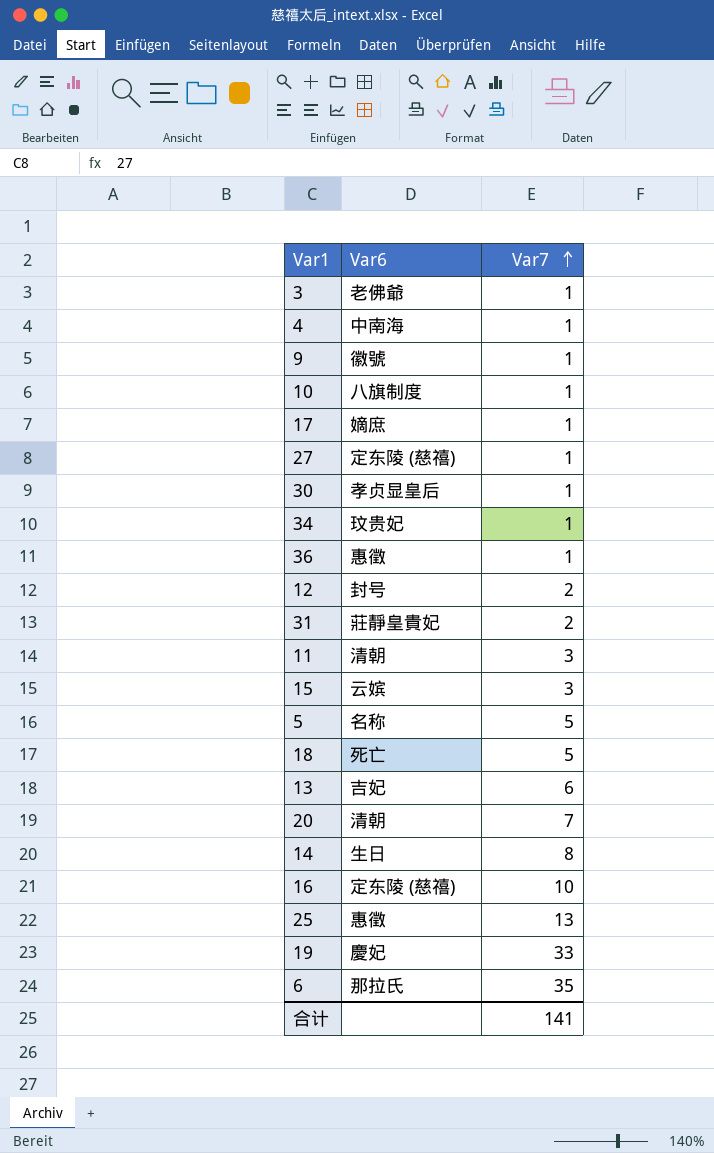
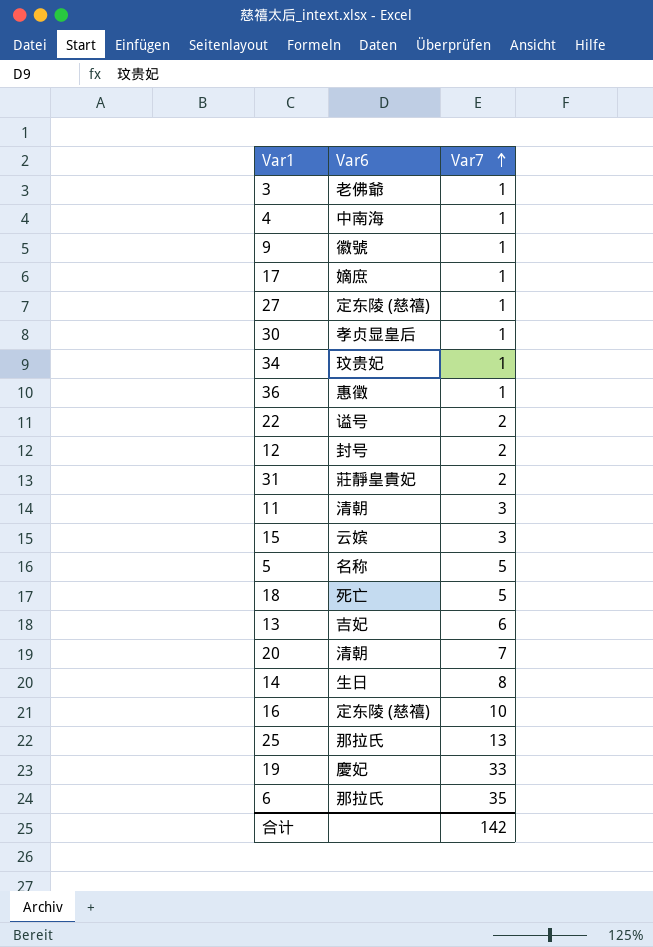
row 10: 八旗制度 | 1 -> none
row 22: none -> 谥号 | 2
25 | Var6: 惠徵 -> 那拉氏
合计 | Var7: 141 -> 142

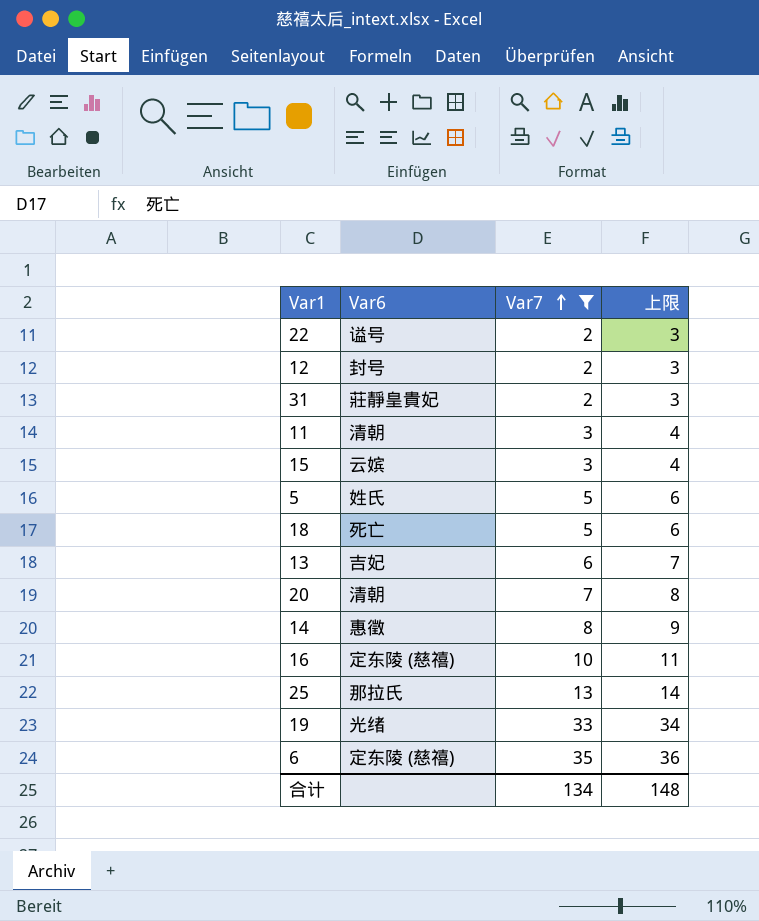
filter: none -> Var7 != 1
column 上限 | formula: none -> [Var7] + 1
5 | Var6: 名称 -> 姓氏
14 | Var6: 生日 -> 惠徵
19 | Var6: 慶妃 -> 光绪
6 | Var6: 那拉氏 -> 定东陵 (慈禧)
合计 | Var7: 142 -> 134

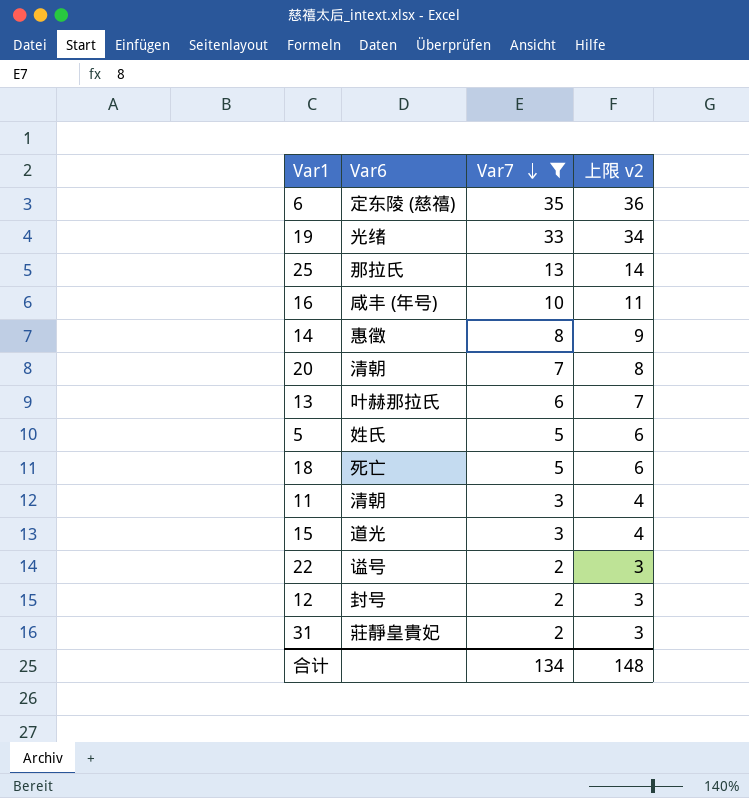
row order: Var7 ascending -> Var7 descending
column name: 上限 -> 上限 v2
16 | Var6: 定东陵 (慈禧) -> 咸丰 (年号)
13 | Var6: 吉妃 -> 叶赫那拉氏
15 | Var6: 云嫔 -> 道光

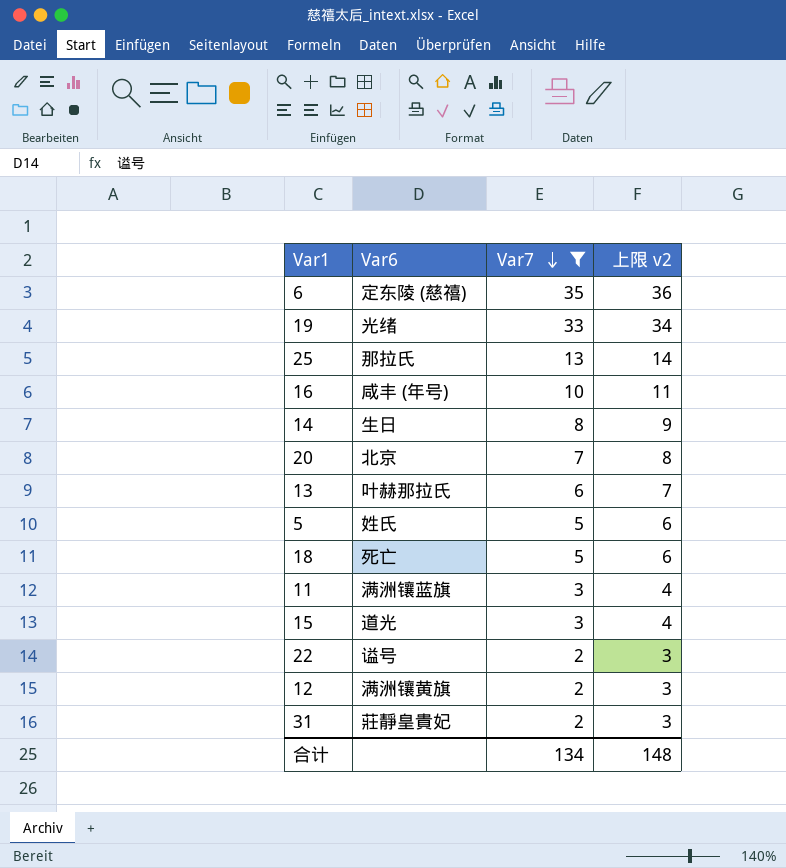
14 | Var6: 惠徵 -> 生日
20 | Var6: 清朝 -> 北京
11 | Var6: 清朝 -> 满洲镶蓝旗
12 | Var6: 封号 -> 满洲镶黄旗

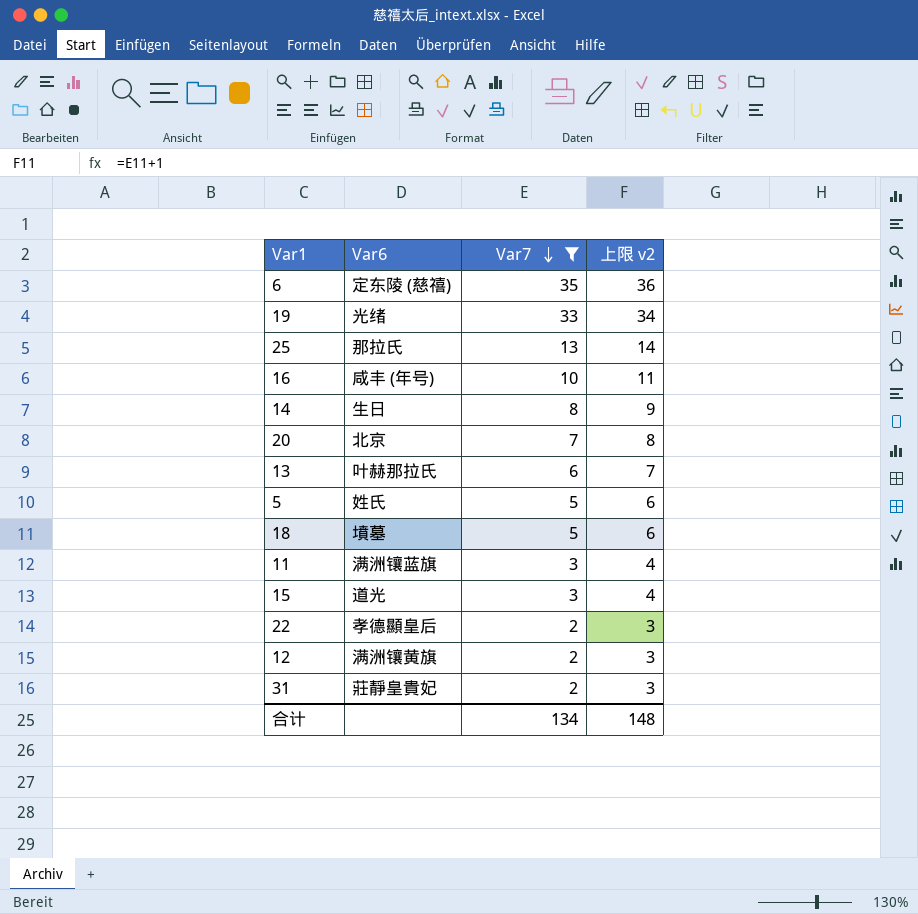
18 | Var6: 死亡 -> 墳墓
22 | Var6: 谥号 -> 孝德顯皇后

